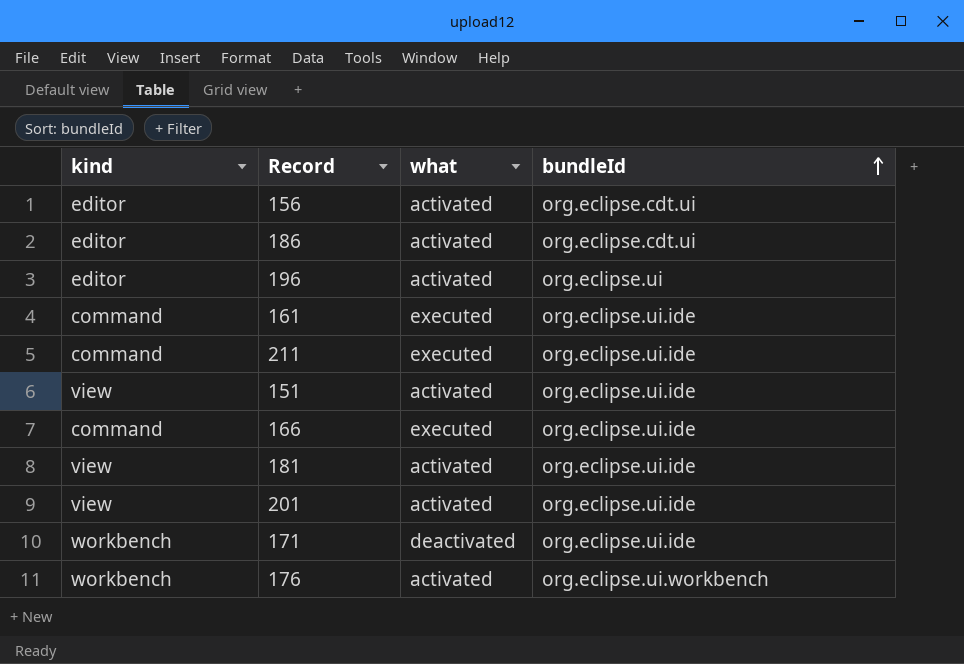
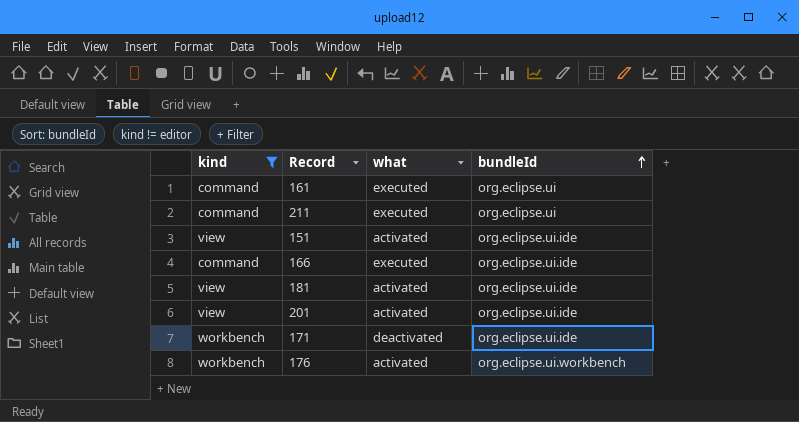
filter: none -> kind != editor
161 | bundleId: org.eclipse.ui.ide -> org.eclipse.ui
211 | bundleId: org.eclipse.ui.ide -> org.eclipse.ui

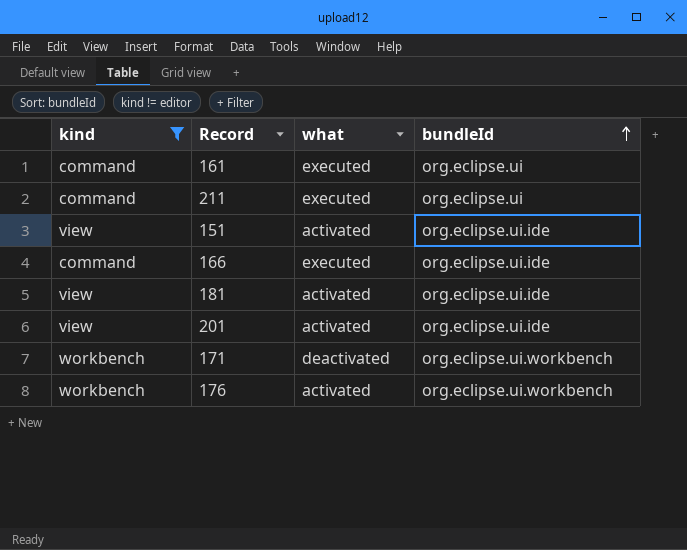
171 | bundleId: org.eclipse.ui.ide -> org.eclipse.ui.workbench

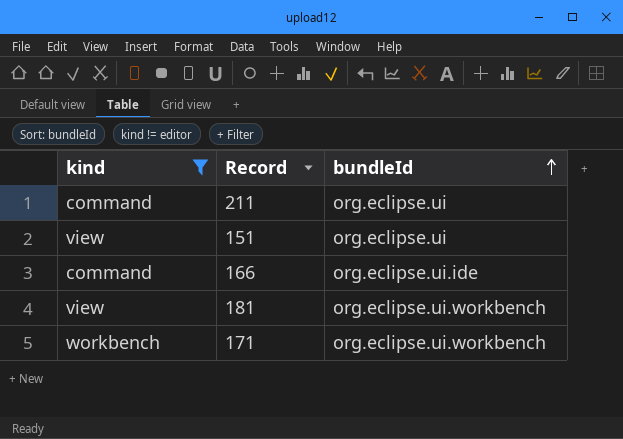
column what | position: 3 -> none
row 161: command | executed | org.eclipse.ui -> none
row 201: view | activated | org.eclipse.ui.ide -> none
row 176: workbench | activated | org.eclipse.ui.workbench -> none
151 | bundleId: org.eclipse.ui.ide -> org.eclipse.ui
181 | bundleId: org.eclipse.ui.ide -> org.eclipse.ui.workbench

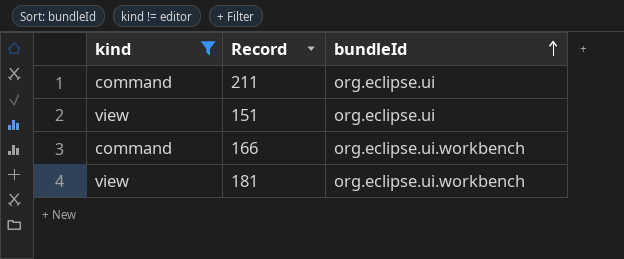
row 171: workbench | org.eclipse.ui.workbench -> none
166 | bundleId: org.eclipse.ui.ide -> org.eclipse.ui.workbench

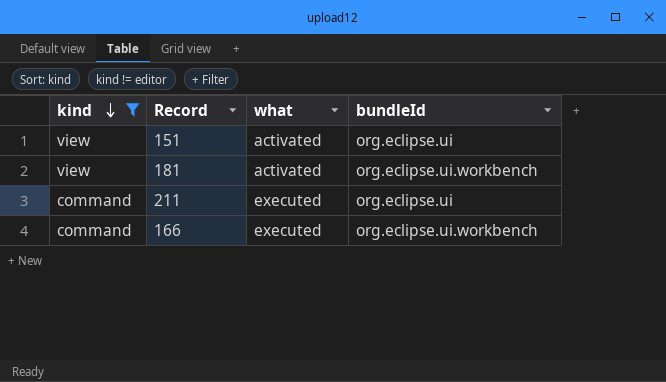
row order: bundleId ascending -> kind descending
column what | position: none -> 3

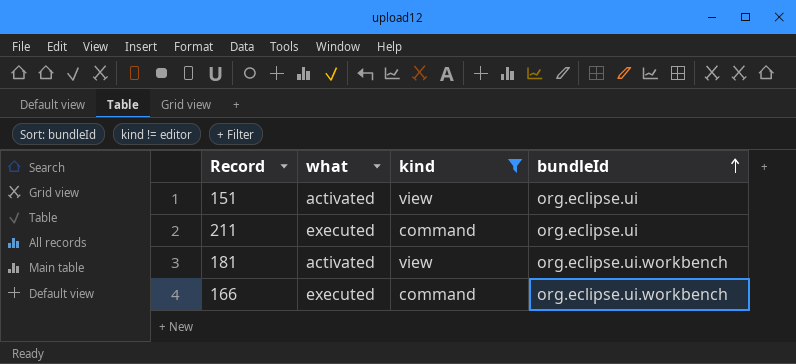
row order: kind descending -> bundleId ascending
column kind | position: 1 -> 3

